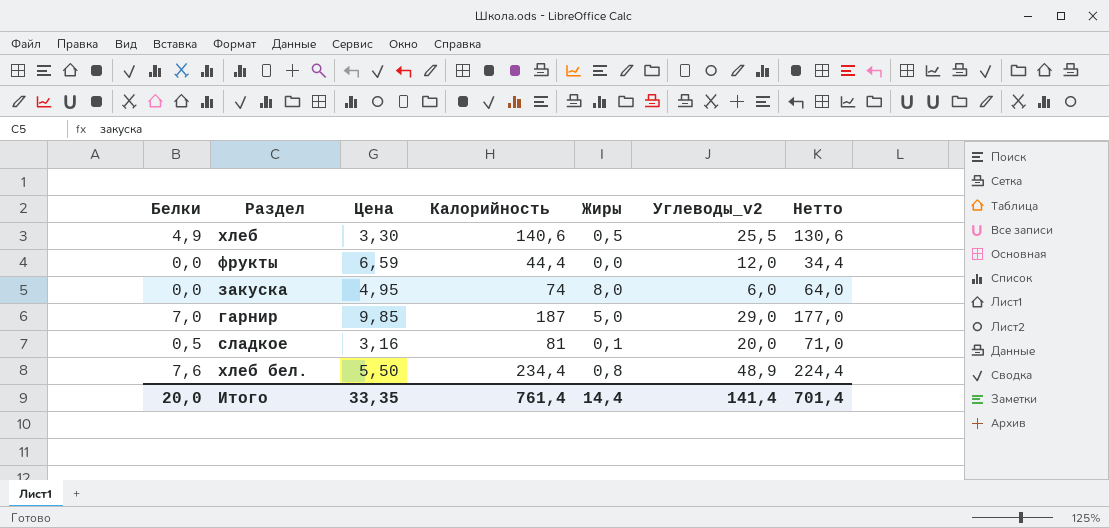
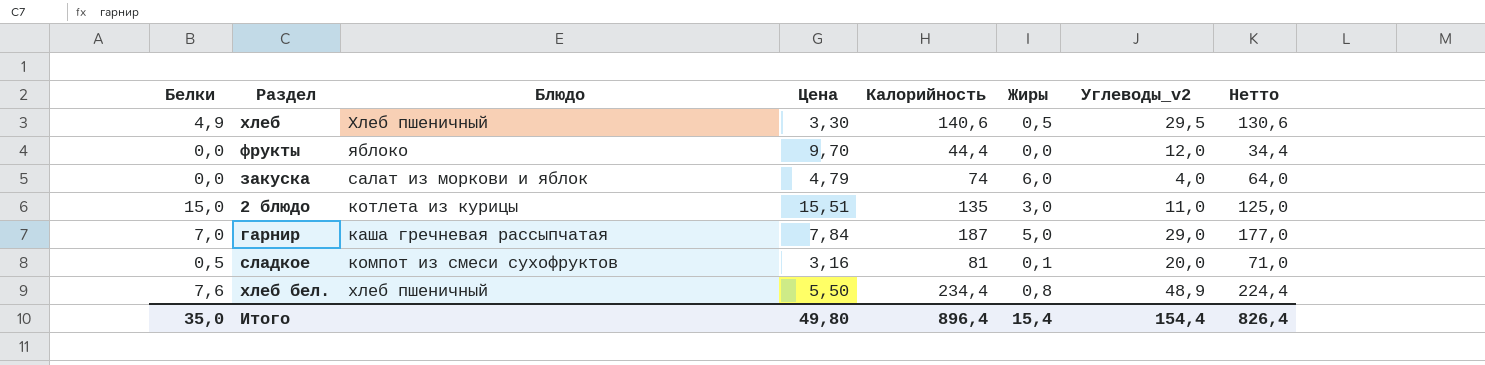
column Блюдо | position: none -> 3
хлеб | Углеводы_v2: 25,5 -> 29,5
фрукты | Цена: 6,59 -> 9,70
закуска | Цена: 4,95 -> 4,79
закуска | Жиры: 8,0 -> 6,0
закуска | Углеводы_v2: 6,0 -> 4,0
row 2 блюдо: none -> 15,0 | котлета из курицы | 15,51 | 135 | 3,0 | 11,0 | 125,0
гарнир | Цена: 9,85 -> 7,84
Итого | Белки: 20,0 -> 35,0
Итого | Цена: 33,35 -> 49,80
Итого | Калорийность: 761,4 -> 896,4
Итого | Жиры: 14,4 -> 15,4
Итого | Углеводы_v2: 141,4 -> 154,4
Итого | Нетто: 701,4 -> 826,4

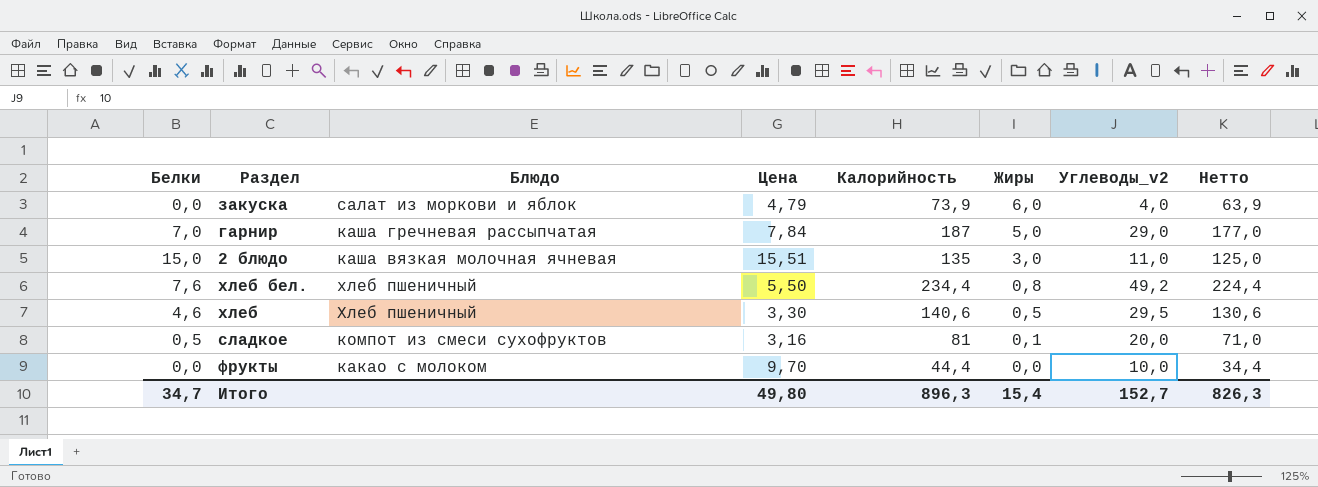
row order: none -> Жиры descending
закуска | Калорийность: 74 -> 73,9
закуска | Нетто: 64,0 -> 63,9
2 блюдо | Блюдо: котлета из курицы -> каша вязкая молочная ячневая
хлеб бел. | Углеводы_v2: 48,9 -> 49,2
хлеб | Белки: 4,9 -> 4,6
фрукты | Блюдо: яблоко -> какао с молоком
фрукты | Углеводы_v2: 12,0 -> 10,0
Итого | Белки: 35,0 -> 34,7
Итого | Калорийность: 896,4 -> 896,3
Итого | Углеводы_v2: 154,4 -> 152,7
Итого | Нетто: 826,4 -> 826,3

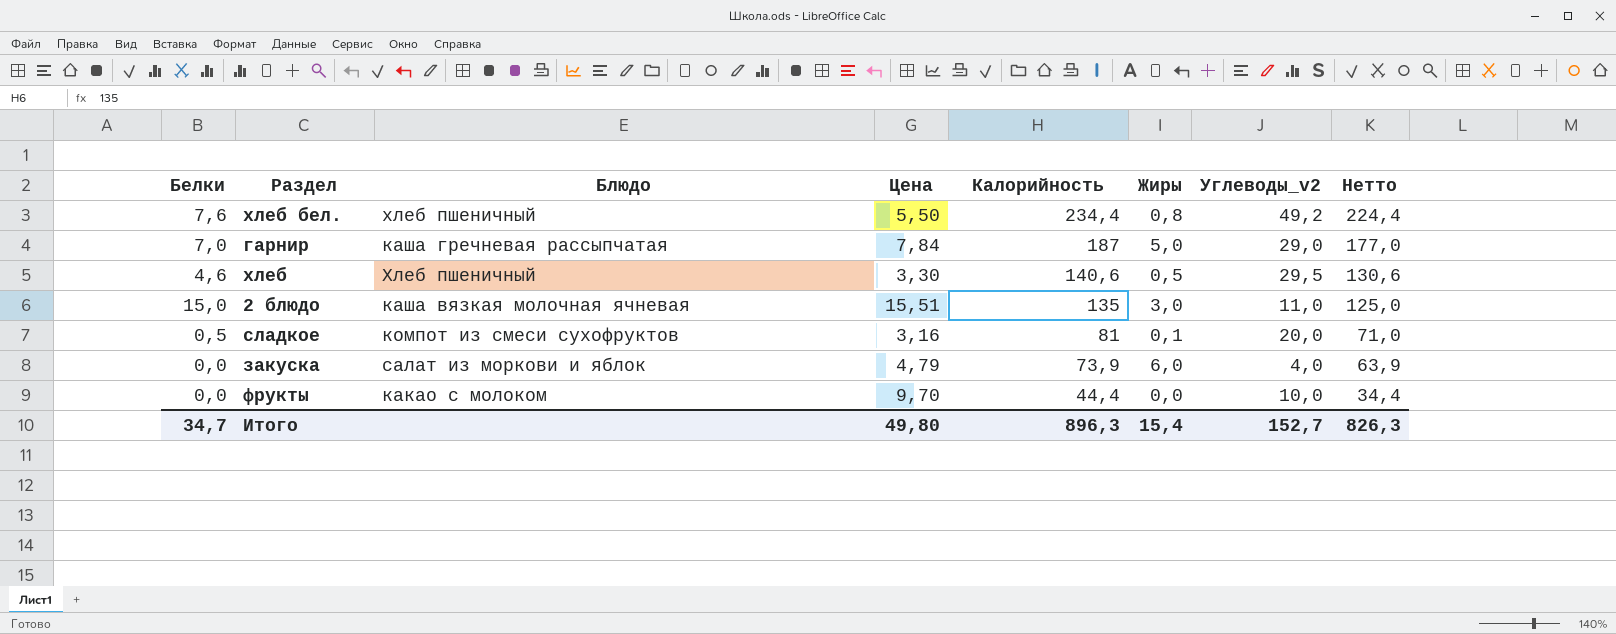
row order: Жиры descending -> Калорийность descending

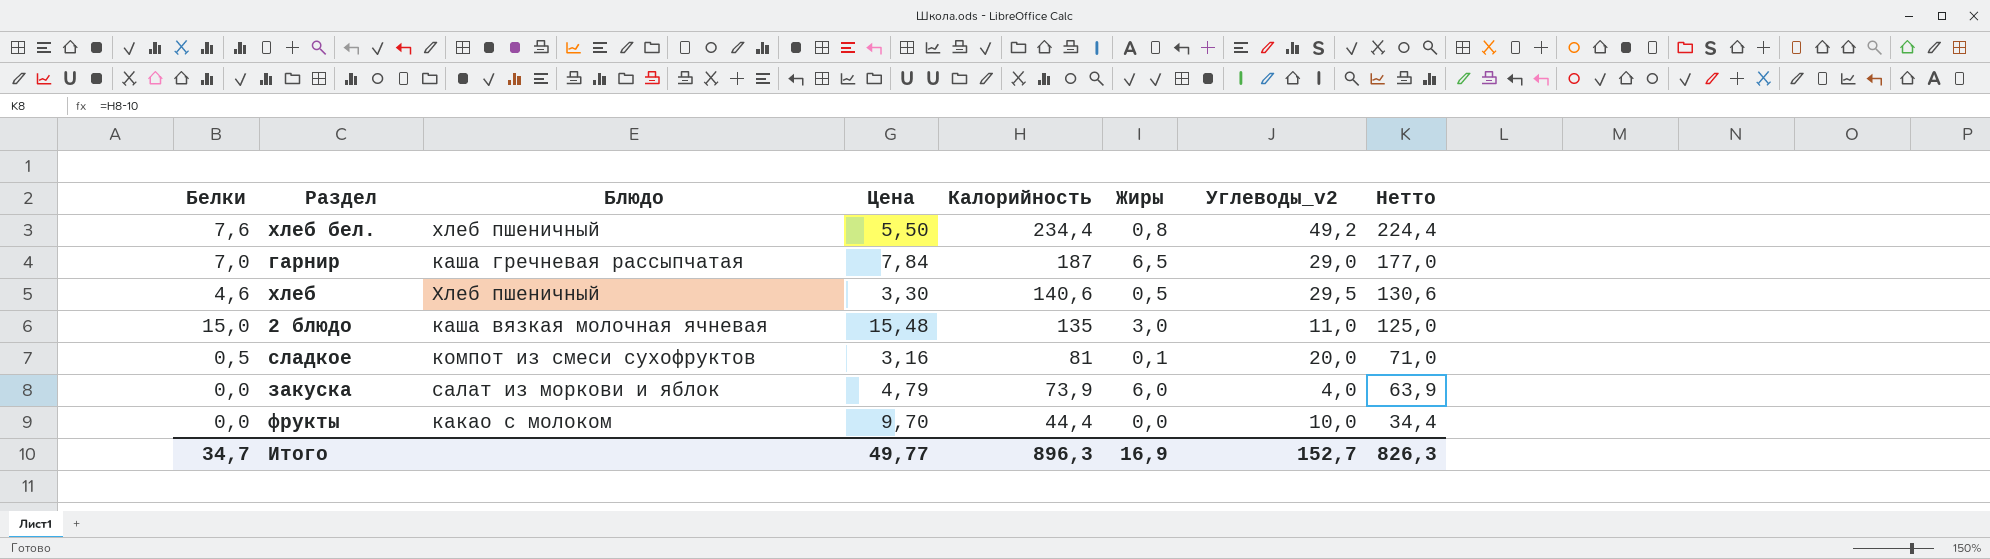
гарнир | Жиры: 5,0 -> 6,5
2 блюдо | Цена: 15,51 -> 15,48
Итого | Цена: 49,80 -> 49,77
Итого | Жиры: 15,4 -> 16,9

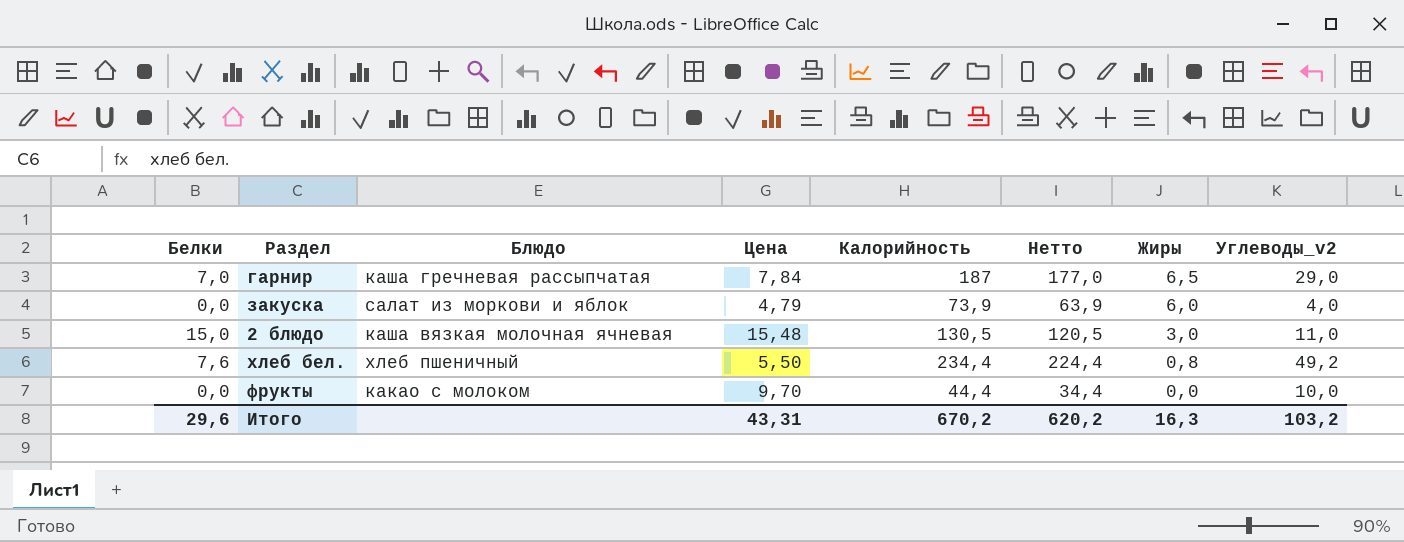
row order: Калорийность descending -> Жиры descending
column Нетто | position: 8 -> 6
row хлеб: 4,6 | Хлеб пшеничный | 3,30 | 140,6 | 0,5 | 29,5 | 130,6 -> none
row сладкое: 0,5 | компот из смеси сухофруктов | 3,16 | 81 | 0,1 | 20,0 | 71,0 -> none
2 блюдо | Калорийность: 135 -> 130,5
2 блюдо | Нетто: 125,0 -> 120,5
Итого | Белки: 34,7 -> 29,6
Итого | Цена: 49,77 -> 43,31
Итого | Калорийность: 896,3 -> 670,2
Итого | Нетто: 826,3 -> 620,2
Итого | Жиры: 16,9 -> 16,3
Итого | Углеводы_v2: 152,7 -> 103,2

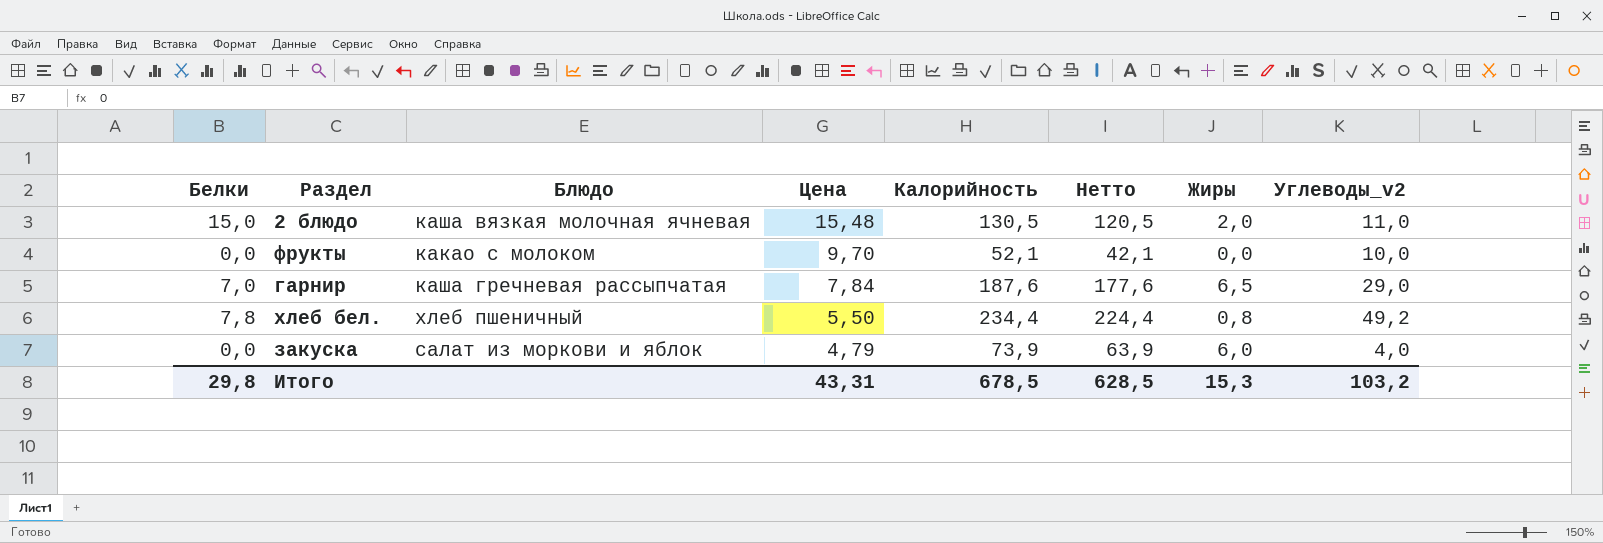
row order: Жиры descending -> Цена descending
2 блюдо | Жиры: 3,0 -> 2,0
фрукты | Калорийность: 44,4 -> 52,1
фрукты | Нетто: 34,4 -> 42,1
гарнир | Калорийность: 187 -> 187,6
гарнир | Нетто: 177,0 -> 177,6
хлеб бел. | Белки: 7,6 -> 7,8
Итого | Белки: 29,6 -> 29,8
Итого | Калорийность: 670,2 -> 678,5
Итого | Нетто: 620,2 -> 628,5
Итого | Жиры: 16,3 -> 15,3

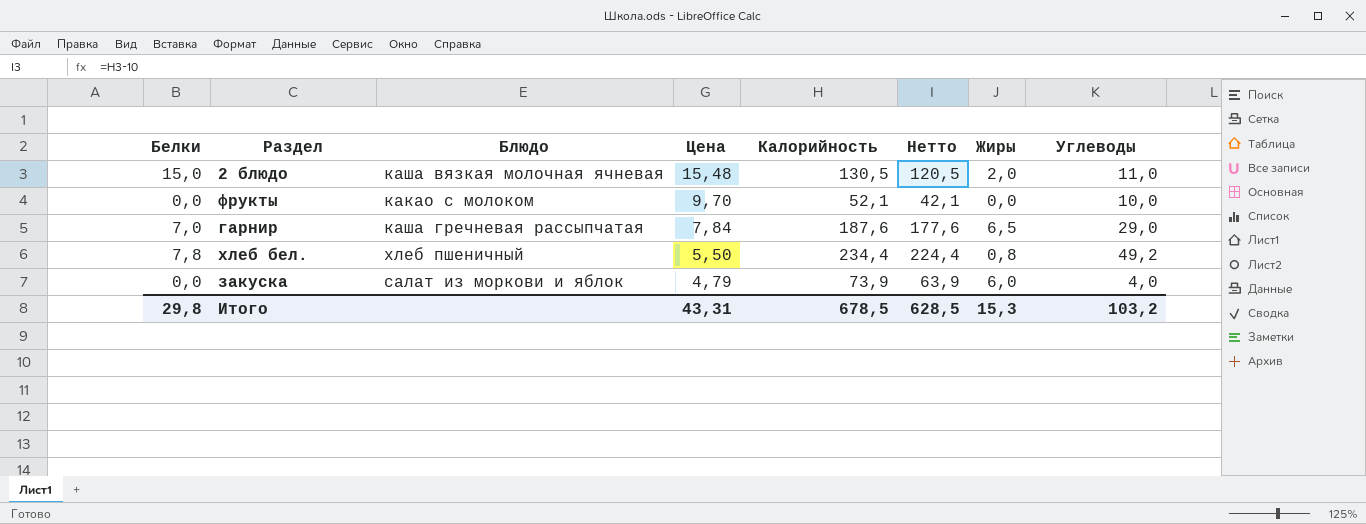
column name: Углеводы_v2 -> Углеводы

